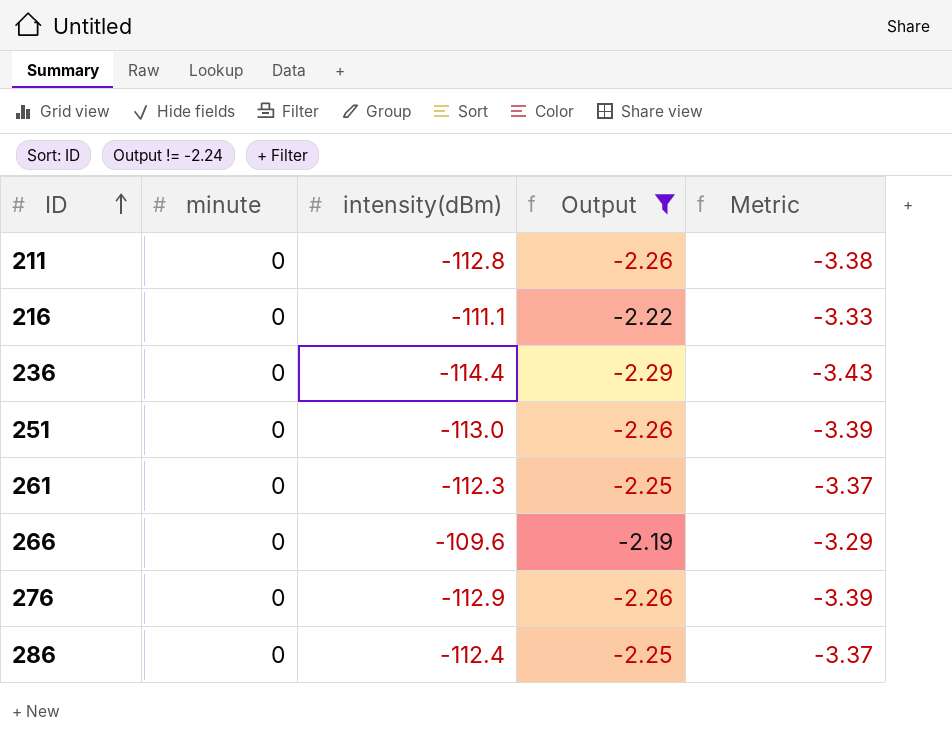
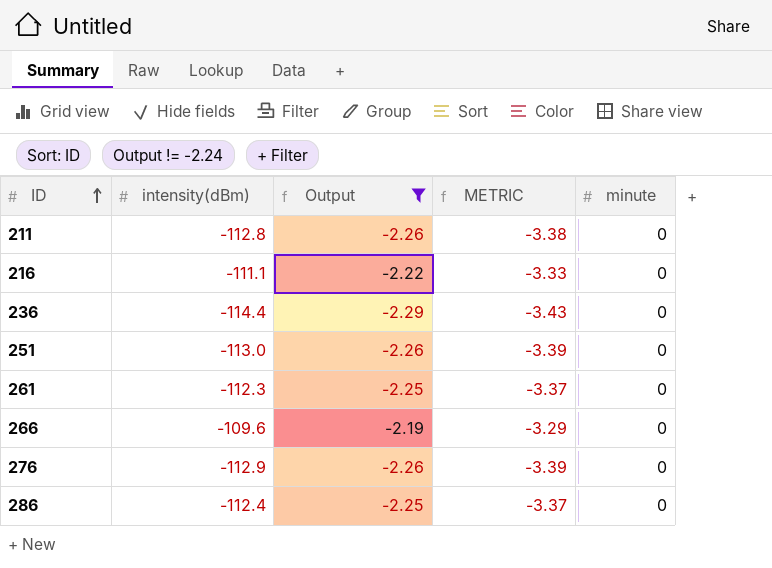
column name: Metric -> METRIC
column minute | position: 2 -> 5

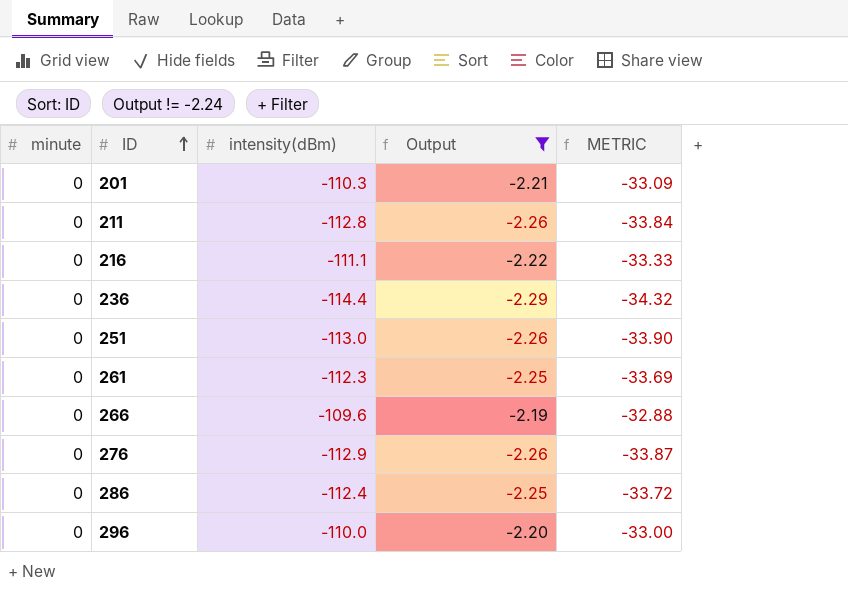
column minute | position: 5 -> 1
column METRIC | formula: [intensity(dBm)] * 0.03 -> [intensity(dBm)] * 0.3
row 201: none -> 0 | -110.3 | -2.21 | -33.09
row 296: none -> 0 | -110.0 | -2.20 | -33.00

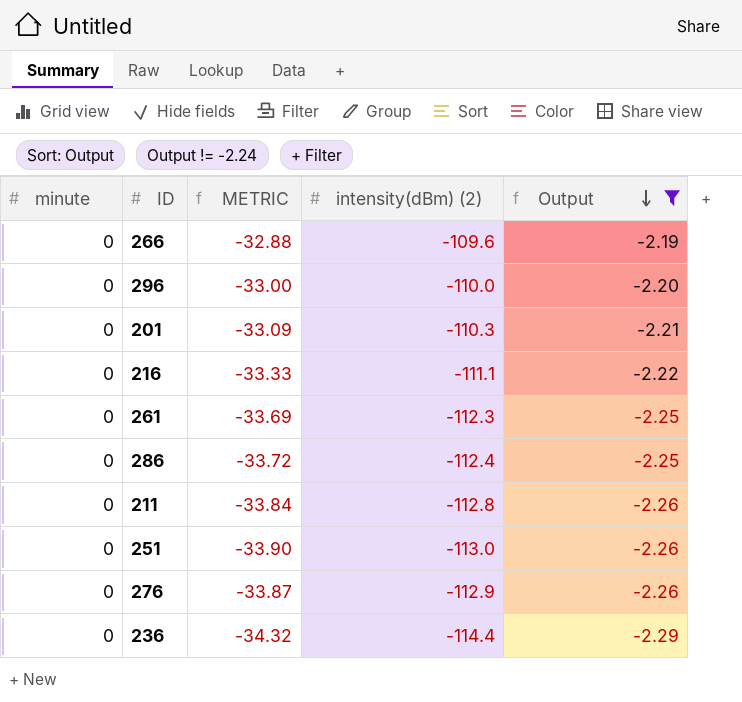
row order: ID ascending -> Output descending
column METRIC | position: 5 -> 3
column name: intensity(dBm) -> intensity(dBm) (2)

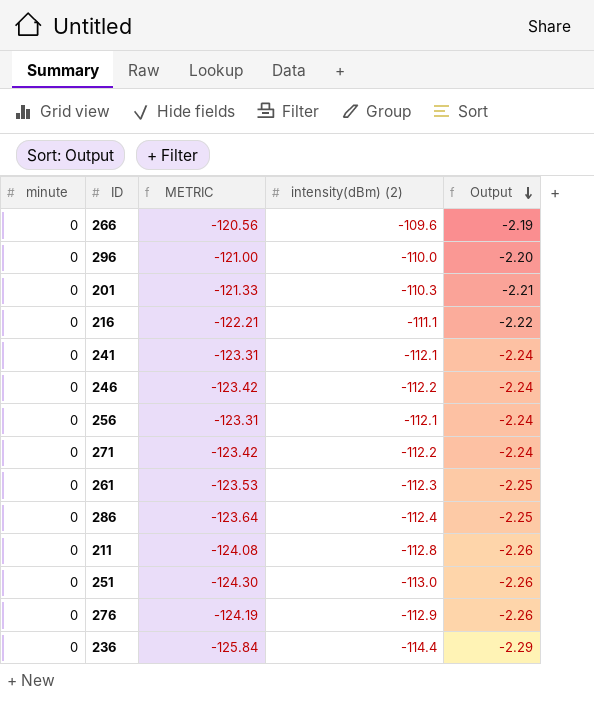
filter: Output != -2.24 -> none
column METRIC | formula: [intensity(dBm) (2)] * 0.3 -> [intensity(dBm) (2)] * 1.1

